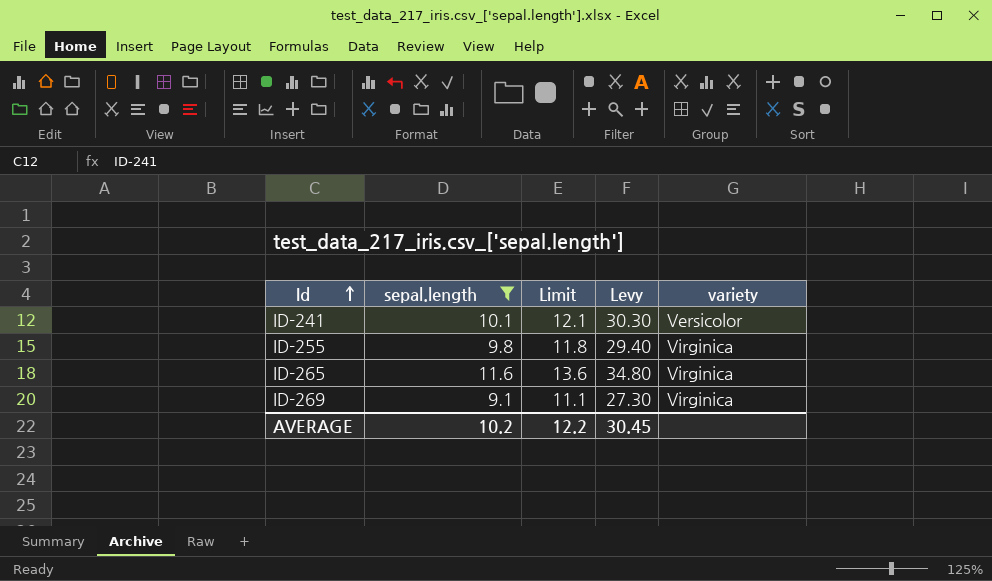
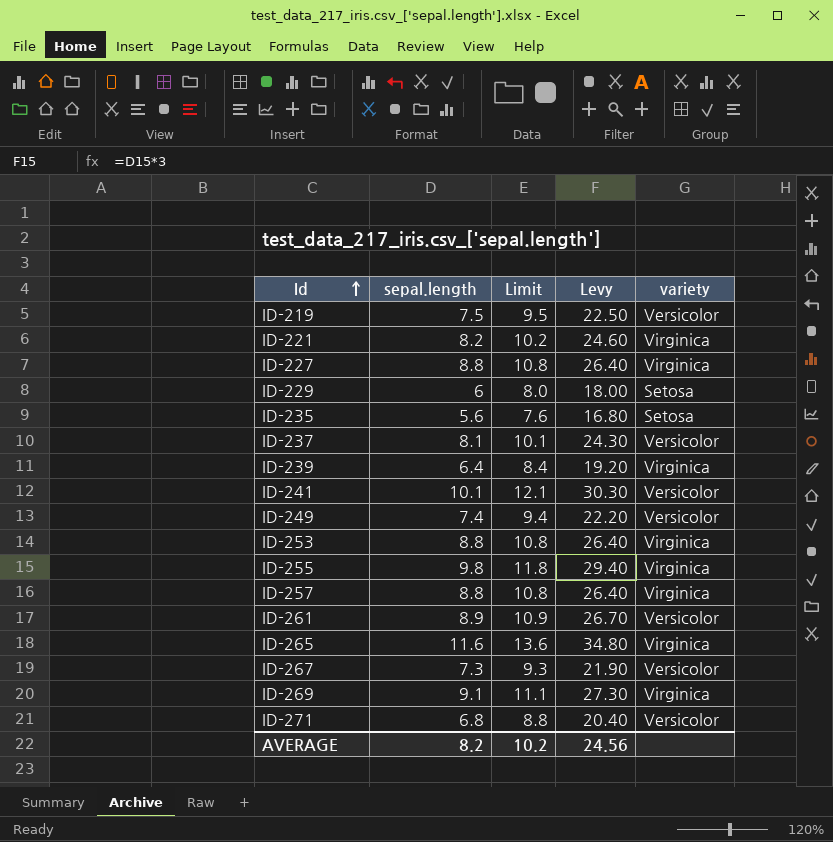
filter: sepal.length >= 9.1 -> none
AVERAGE | sepal.length: 10.2 -> 8.2
AVERAGE | Limit: 12.2 -> 10.2
AVERAGE | Levy: 30.45 -> 24.56

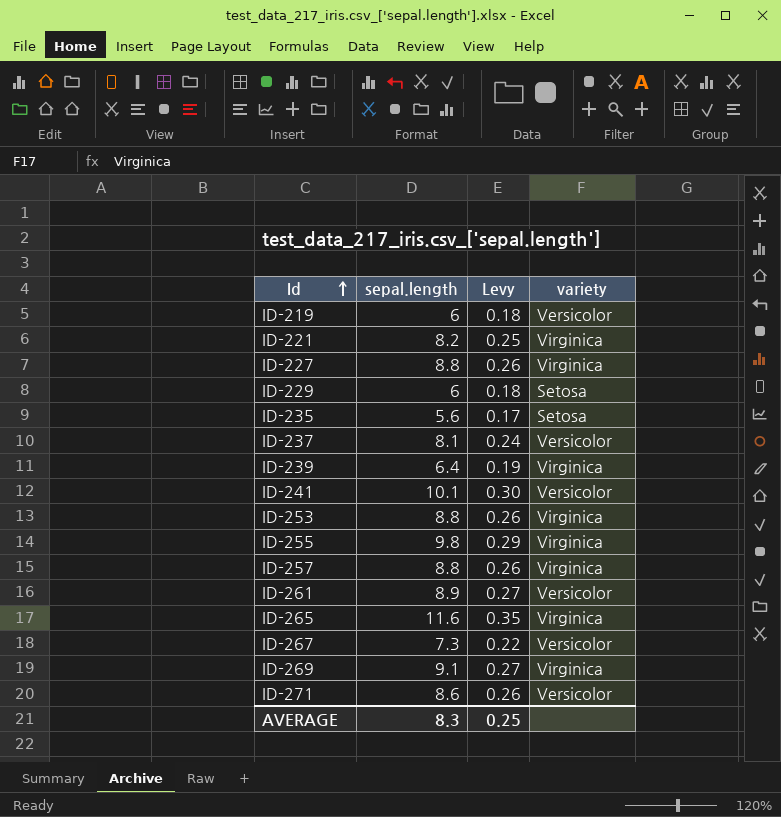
column Limit | formula: [sepal.length] + 2 -> none
column Levy | formula: [sepal.length] * 3 -> [sepal.length] * 0.03
row ID-249: 7.4 | 9.4 | 22.20 | Versicolor -> none
ID-219 | sepal.length: 7.5 -> 6
ID-271 | sepal.length: 6.8 -> 8.6
AVERAGE | sepal.length: 8.2 -> 8.3
AVERAGE | Levy: 24.56 -> 0.25

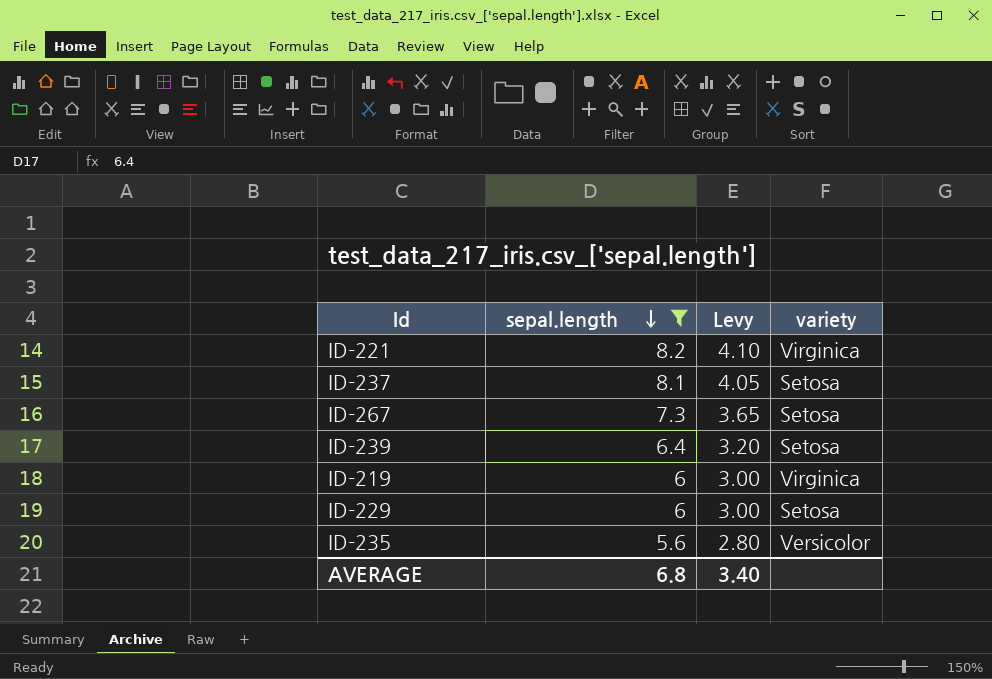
filter: none -> sepal.length <= 8.2
row order: Id ascending -> sepal.length descending
column Levy | formula: [sepal.length] * 0.03 -> [sepal.length] * 0.5
ID-237 | variety: Versicolor -> Setosa
ID-267 | variety: Versicolor -> Setosa
ID-239 | variety: Virginica -> Setosa
ID-219 | variety: Versicolor -> Virginica
ID-235 | variety: Setosa -> Versicolor
AVERAGE | sepal.length: 8.3 -> 6.8
AVERAGE | Levy: 0.25 -> 3.40

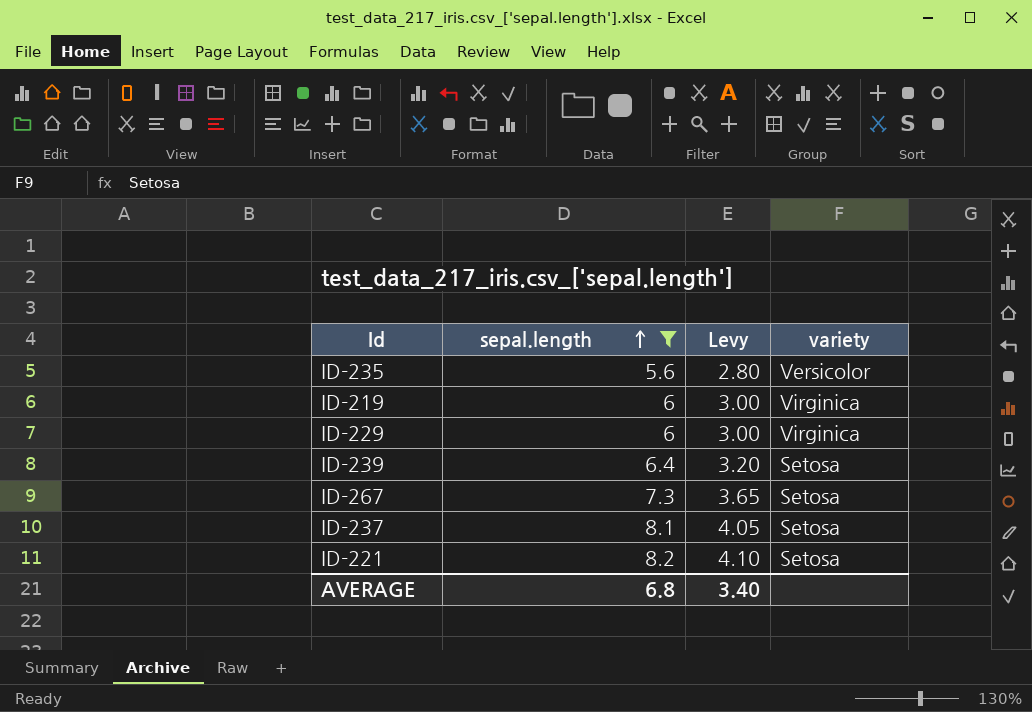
row order: sepal.length descending -> sepal.length ascending
ID-229 | variety: Setosa -> Virginica
ID-221 | variety: Virginica -> Setosa

